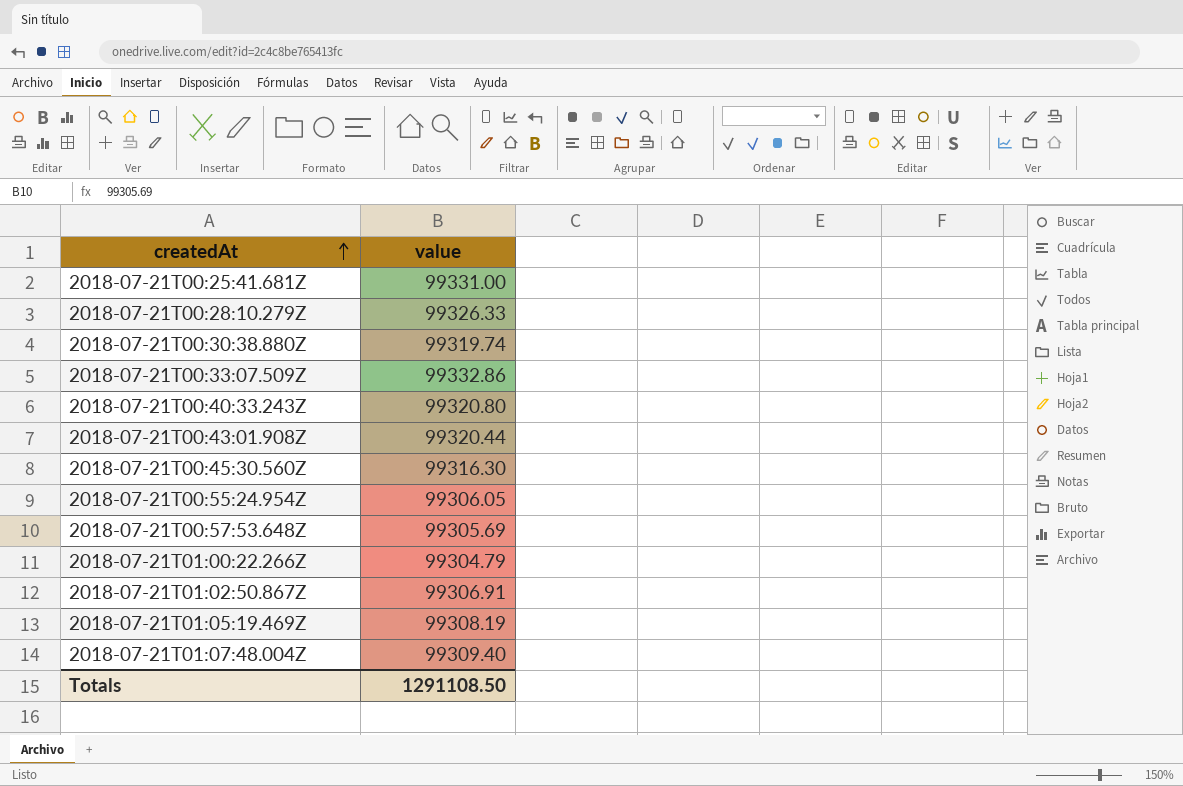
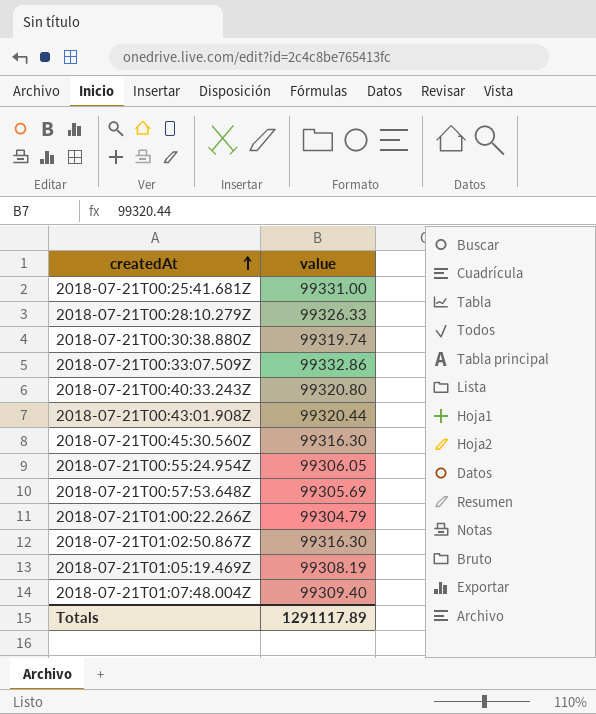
2018-07-21T01:02:50.867Z | value: 99306.91 -> 99316.30
Totals | value: 1291108.50 -> 1291117.89

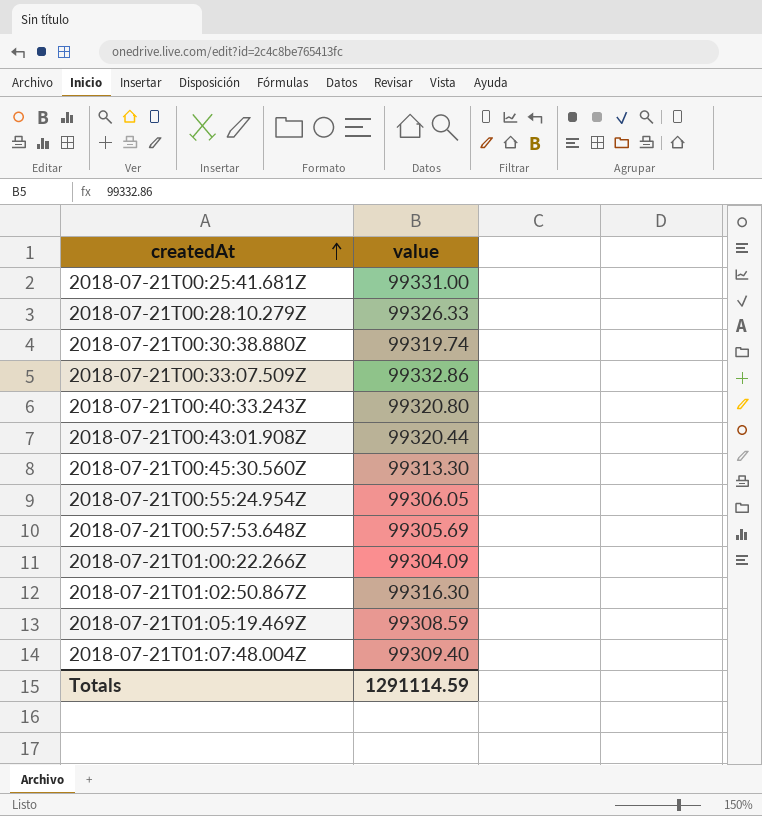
2018-07-21T00:45:30.560Z | value: 99316.30 -> 99313.30
2018-07-21T01:00:22.266Z | value: 99304.79 -> 99304.09
2018-07-21T01:05:19.469Z | value: 99308.19 -> 99308.59
Totals | value: 1291117.89 -> 1291114.59

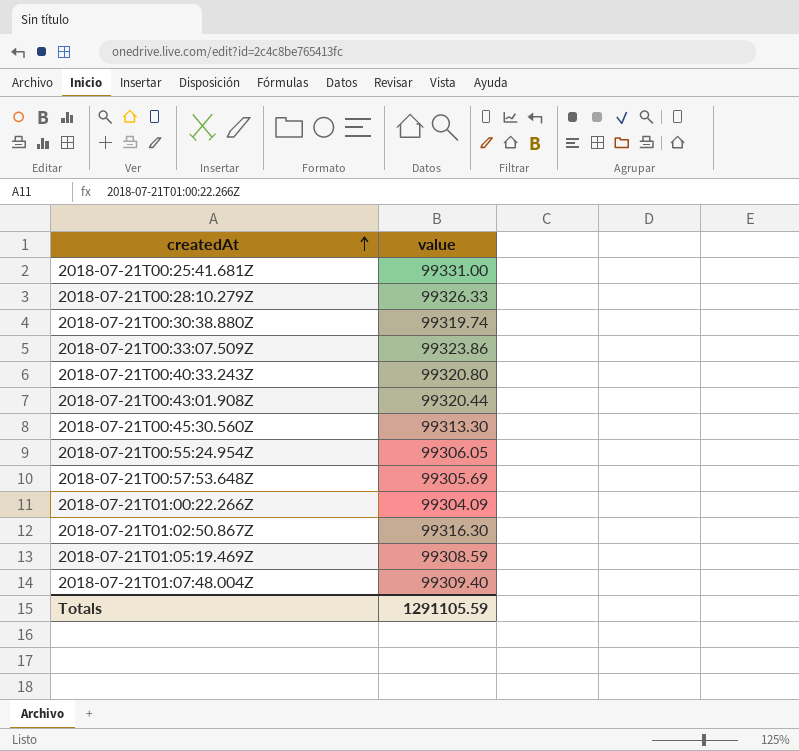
2018-07-21T00:33:07.509Z | value: 99332.86 -> 99323.86
Totals | value: 1291114.59 -> 1291105.59

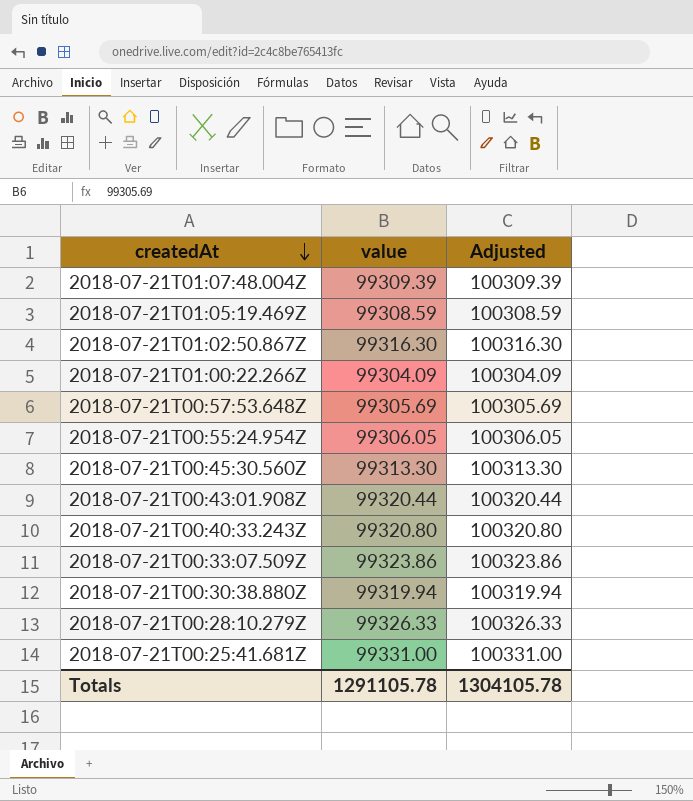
row order: createdAt ascending -> createdAt descending
column Adjusted | formula: none -> [value] + 1000
2018-07-21T01:07:48.004Z | value: 99309.40 -> 99309.39
2018-07-21T00:30:38.880Z | value: 99319.74 -> 99319.94
Totals | value: 1291105.59 -> 1291105.78

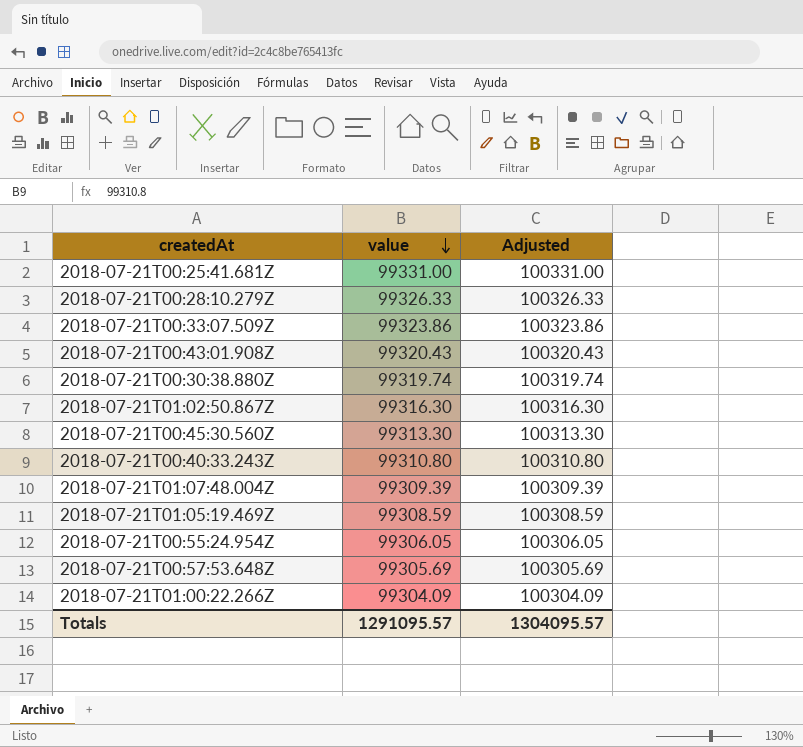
row order: createdAt descending -> value descending
2018-07-21T00:43:01.908Z | value: 99320.44 -> 99320.43
2018-07-21T00:43:01.908Z | Adjusted: 100320.44 -> 100320.43
2018-07-21T00:30:38.880Z | value: 99319.94 -> 99319.74
2018-07-21T00:30:38.880Z | Adjusted: 100319.94 -> 100319.74
2018-07-21T00:40:33.243Z | value: 99320.80 -> 99310.80
2018-07-21T00:40:33.243Z | Adjusted: 100320.80 -> 100310.80
Totals | value: 1291105.78 -> 1291095.57
Totals | Adjusted: 1304105.78 -> 1304095.57

